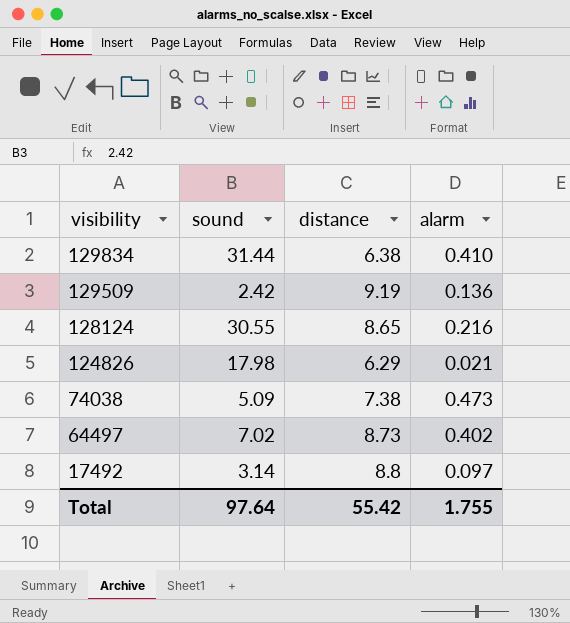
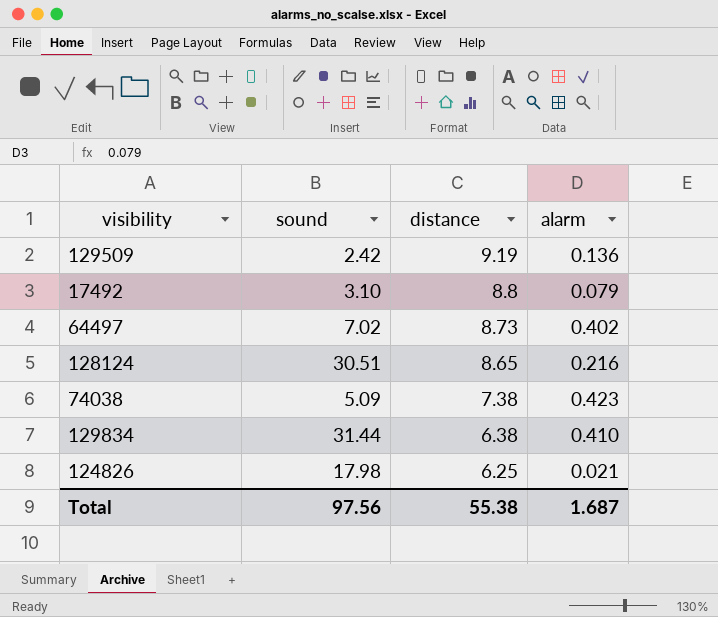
row order: visibility descending -> distance descending
17492 | sound: 3.14 -> 3.10
17492 | alarm: 0.097 -> 0.079
128124 | sound: 30.55 -> 30.51
74038 | alarm: 0.473 -> 0.423
124826 | distance: 6.29 -> 6.25
Total | sound: 97.64 -> 97.56
Total | distance: 55.42 -> 55.38
Total | alarm: 1.755 -> 1.687

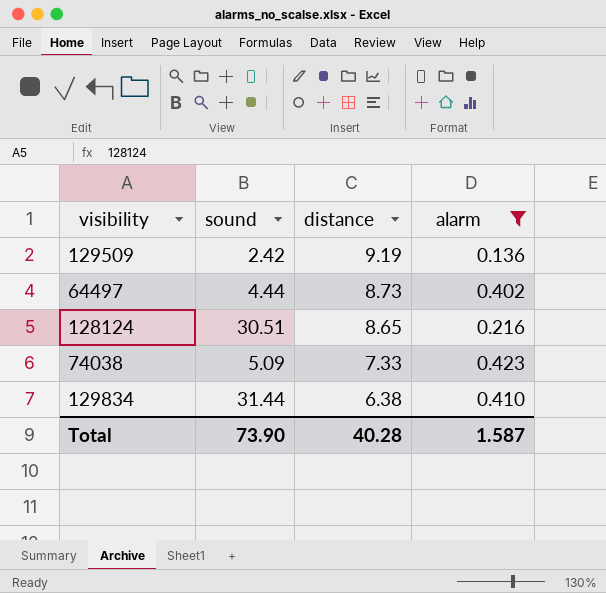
filter: none -> alarm >= 0.136
64497 | sound: 7.02 -> 4.44
74038 | distance: 7.38 -> 7.33
Total | sound: 97.56 -> 73.90
Total | distance: 55.38 -> 40.28
Total | alarm: 1.687 -> 1.587

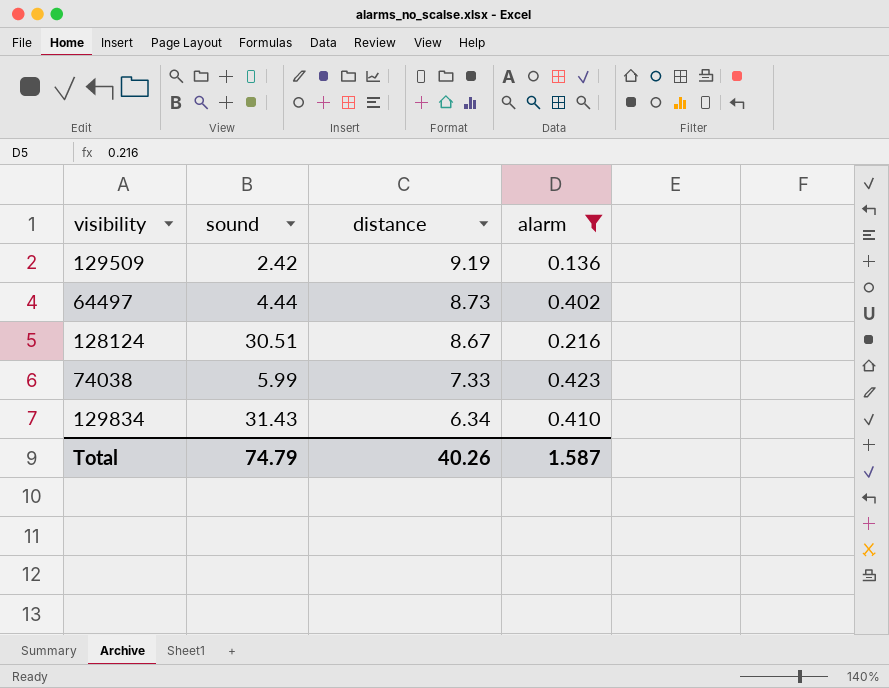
128124 | distance: 8.65 -> 8.67
74038 | sound: 5.09 -> 5.99
129834 | sound: 31.44 -> 31.43
129834 | distance: 6.38 -> 6.34
Total | sound: 73.90 -> 74.79
Total | distance: 40.28 -> 40.26

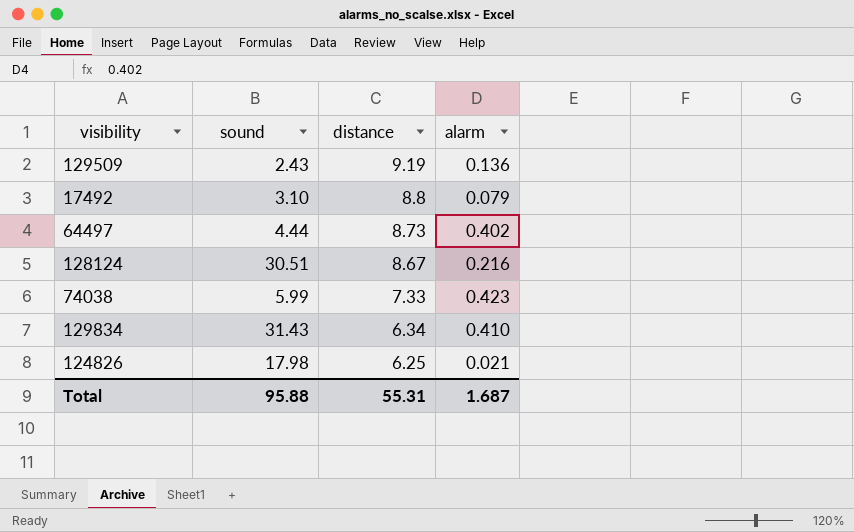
filter: alarm >= 0.136 -> none
129509 | sound: 2.42 -> 2.43
Total | sound: 74.79 -> 95.88
Total | distance: 40.26 -> 55.31
Total | alarm: 1.587 -> 1.687

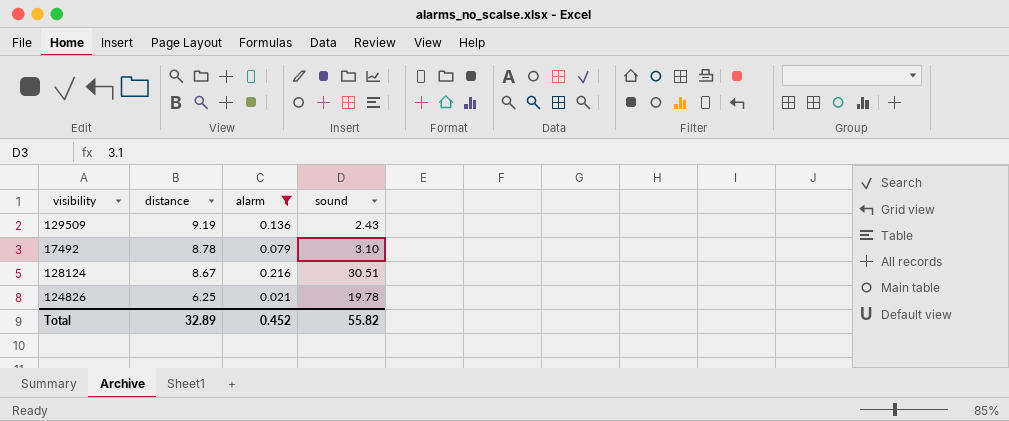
filter: none -> alarm <= 0.216
column sound | position: 2 -> 4
17492 | distance: 8.8 -> 8.78
124826 | sound: 17.98 -> 19.78
Total | distance: 55.31 -> 32.89
Total | alarm: 1.687 -> 0.452
Total | sound: 95.88 -> 55.82

